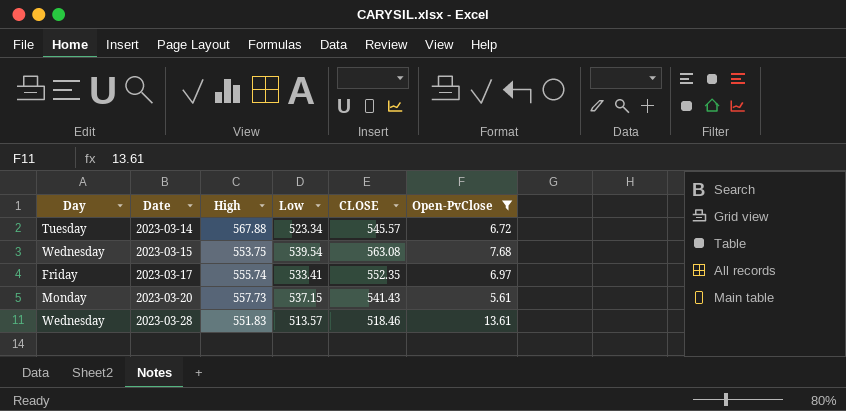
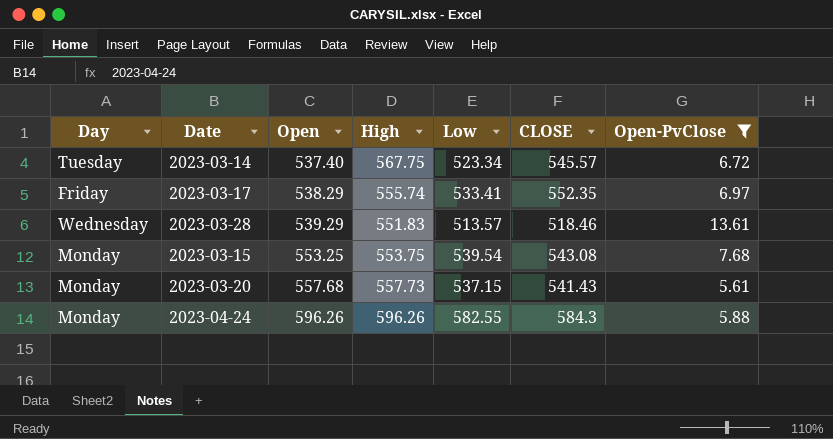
row order: Date ascending -> Open ascending
column Open | position: none -> 3
2023-03-14 | High: 567.88 -> 567.75
2023-03-15 | Day: Wednesday -> Monday
2023-03-15 | CLOSE: 563.08 -> 543.08
row 2023-04-24: none -> Monday | 596.26 | 596.26 | 582.55 | 584.3 | 5.88

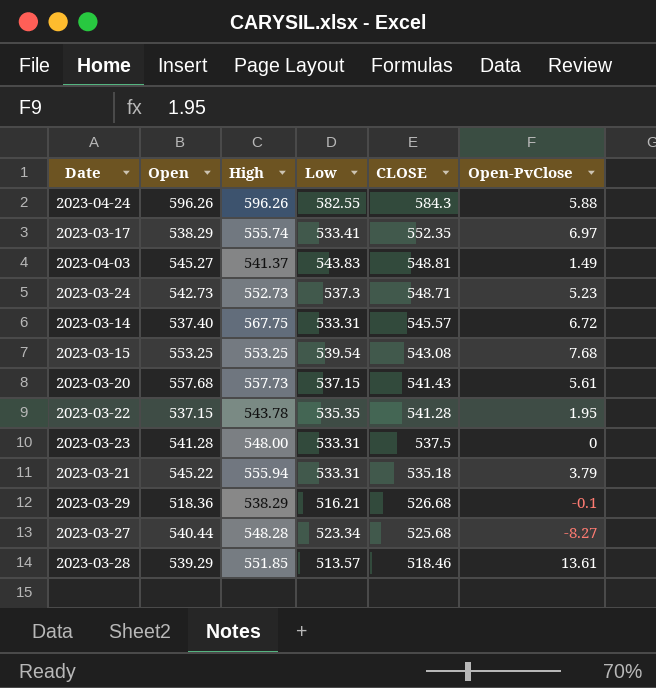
filter: Open-PvClose >= 5.61 -> none
row order: Open ascending -> CLOSE descending
column Day | position: 1 -> none
2023-03-14 | Low: 523.34 -> 533.31
2023-03-15 | High: 553.75 -> 553.25
2023-03-28 | High: 551.83 -> 551.85

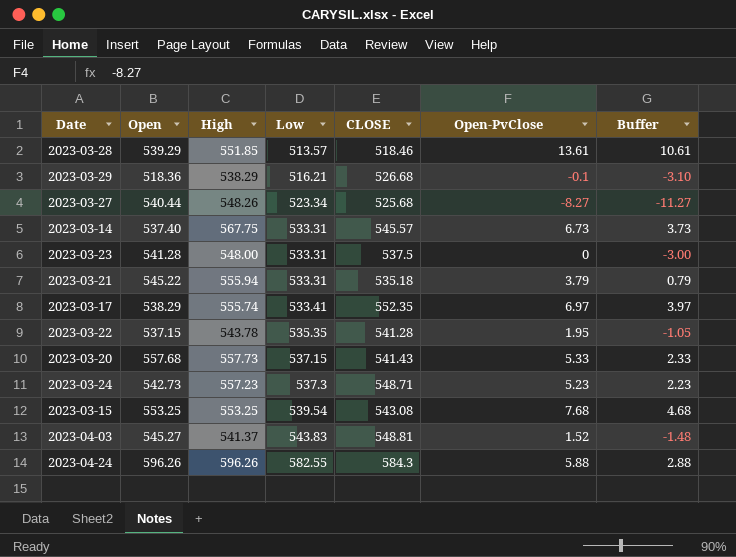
row order: CLOSE descending -> Low ascending
column Buffer | formula: none -> [Open-PvClose] - 3
2023-03-27 | High: 548.28 -> 548.26
2023-03-14 | Open-PvClose: 6.72 -> 6.73
2023-03-20 | Open-PvClose: 5.61 -> 5.33
2023-03-24 | High: 552.73 -> 557.23
2023-04-03 | Open-PvClose: 1.49 -> 1.52

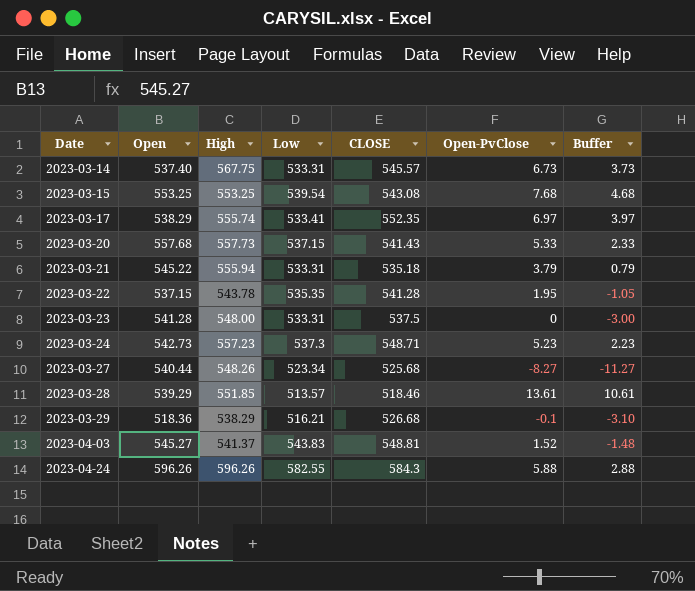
row order: Low ascending -> Date ascending

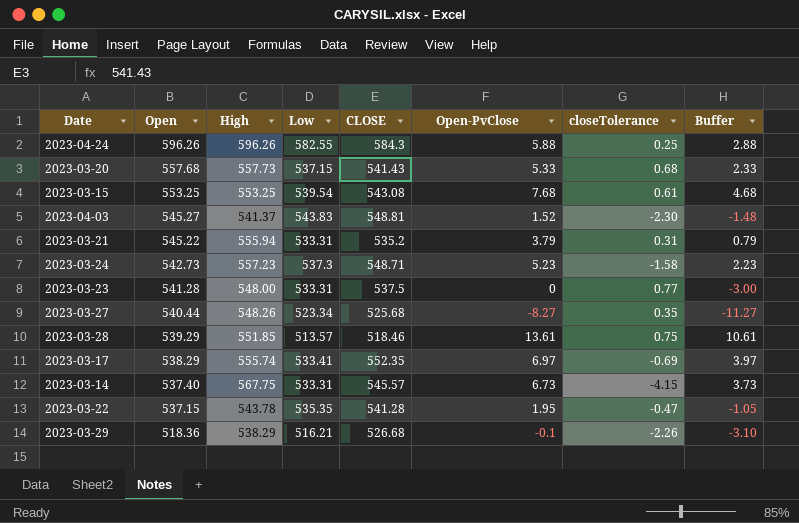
row order: Date ascending -> Open descending
column closeTolerance | position: none -> 7
2023-03-21 | CLOSE: 535.18 -> 535.2

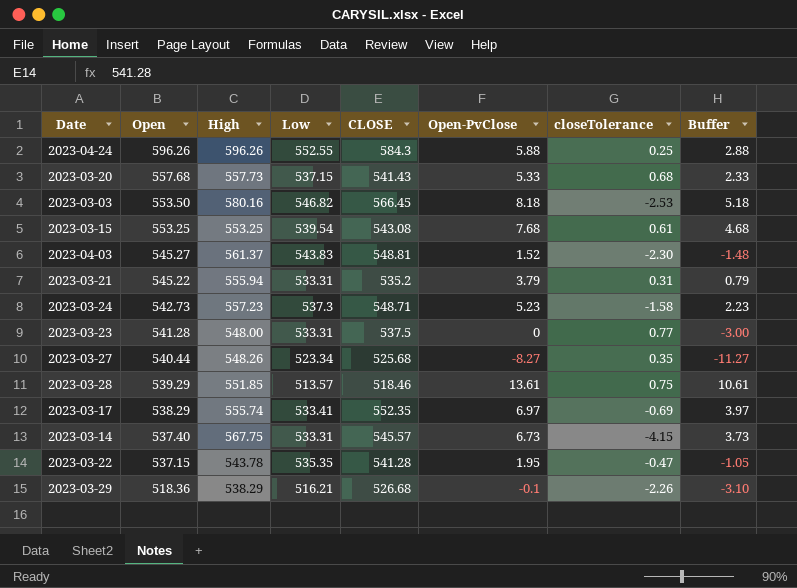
2023-04-24 | Low: 582.55 -> 552.55
row 2023-03-03: none -> 553.50 | 580.16 | 546.82 | 566.45 | 8.18 | -2.53 | 5.18
2023-04-03 | High: 541.37 -> 561.37

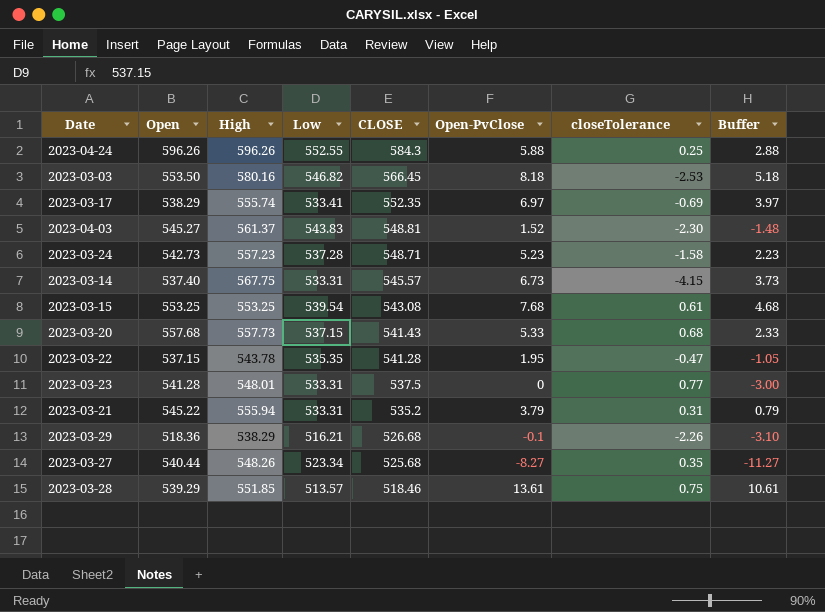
row order: Open descending -> CLOSE descending
2023-03-24 | Low: 537.3 -> 537.28
2023-03-23 | High: 548.00 -> 548.01

